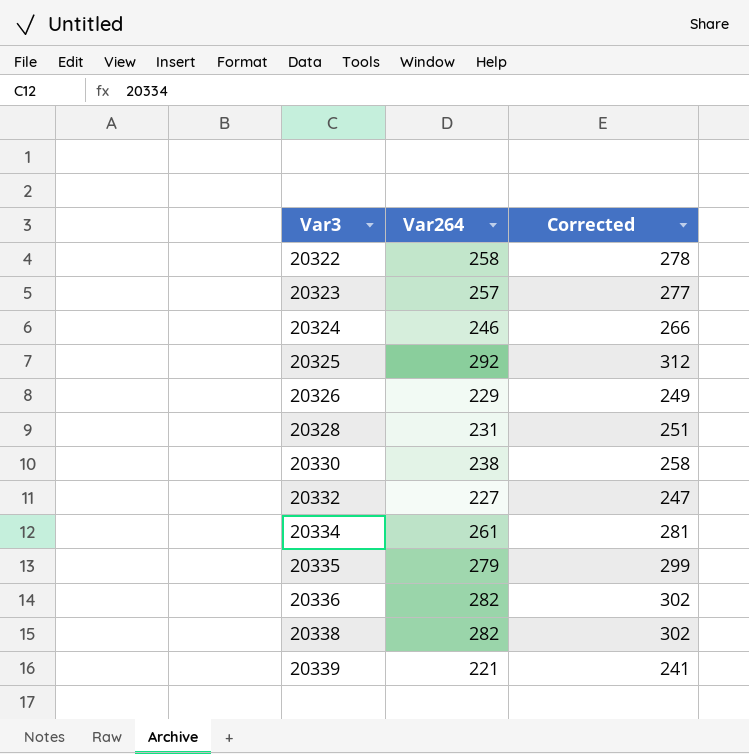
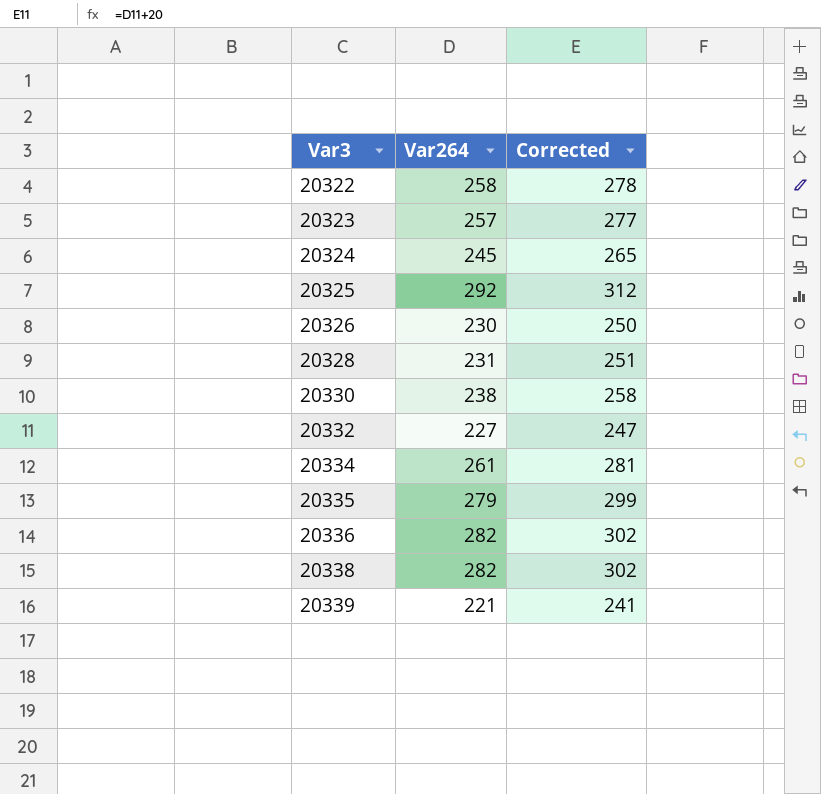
20324 | Var264: 246 -> 245
20324 | Corrected: 266 -> 265
20326 | Var264: 229 -> 230
20326 | Corrected: 249 -> 250

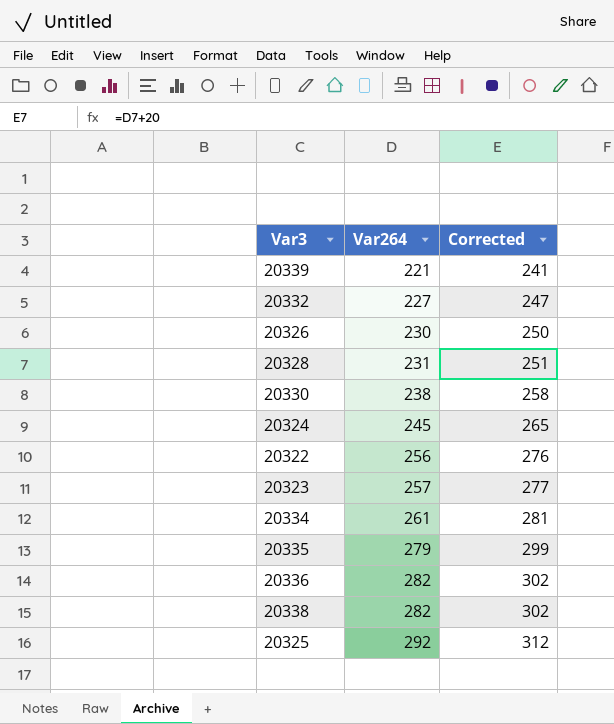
row order: Var3 ascending -> Var264 ascending
20322 | Var264: 258 -> 256
20322 | Corrected: 278 -> 276

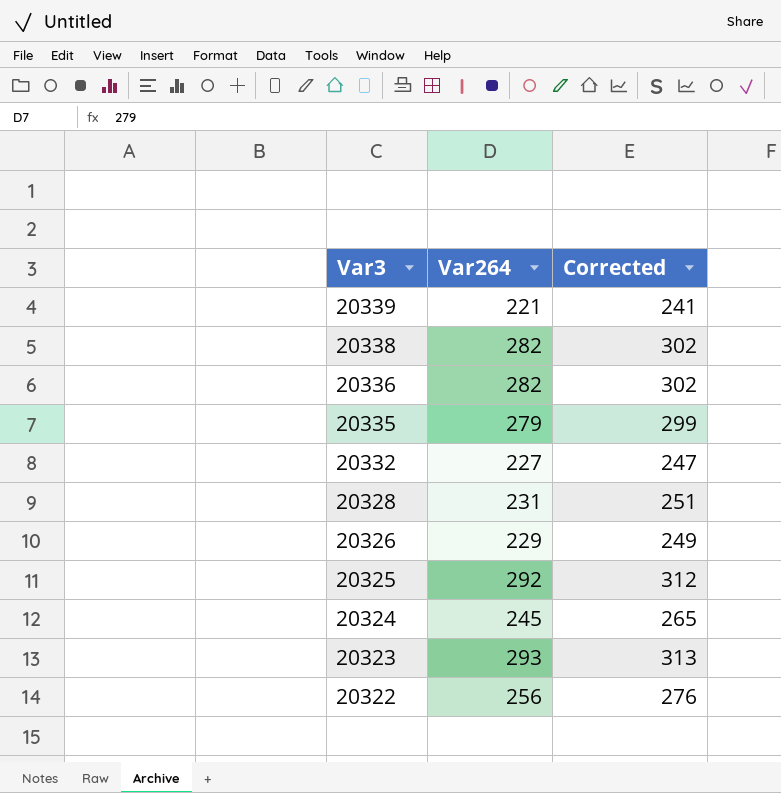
row order: Var264 ascending -> Var3 descending
row 20330: 238 | 258 -> none
row 20334: 261 | 281 -> none
20326 | Var264: 230 -> 229
20326 | Corrected: 250 -> 249
20323 | Var264: 257 -> 293
20323 | Corrected: 277 -> 313

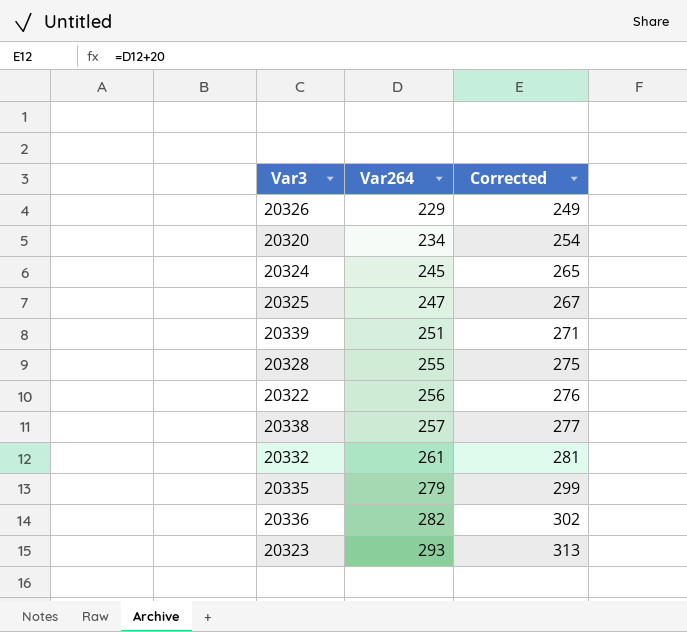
row order: Var3 descending -> Var264 ascending
row 20320: none -> 234 | 254
20325 | Var264: 292 -> 247
20325 | Corrected: 312 -> 267
20339 | Var264: 221 -> 251
20339 | Corrected: 241 -> 271
20328 | Var264: 231 -> 255
20328 | Corrected: 251 -> 275
20338 | Var264: 282 -> 257
20338 | Corrected: 302 -> 277
20332 | Var264: 227 -> 261
20332 | Corrected: 247 -> 281

